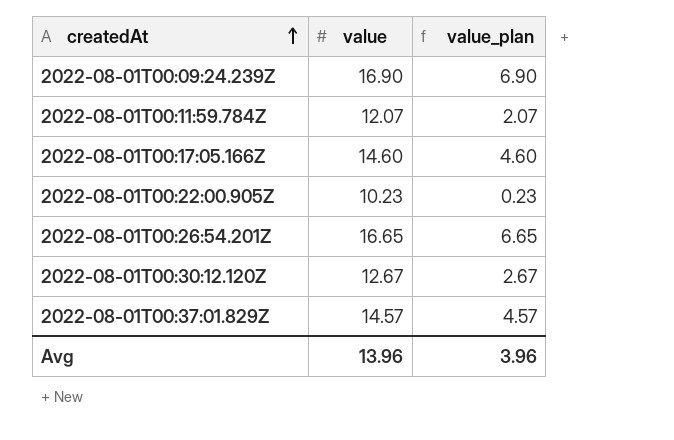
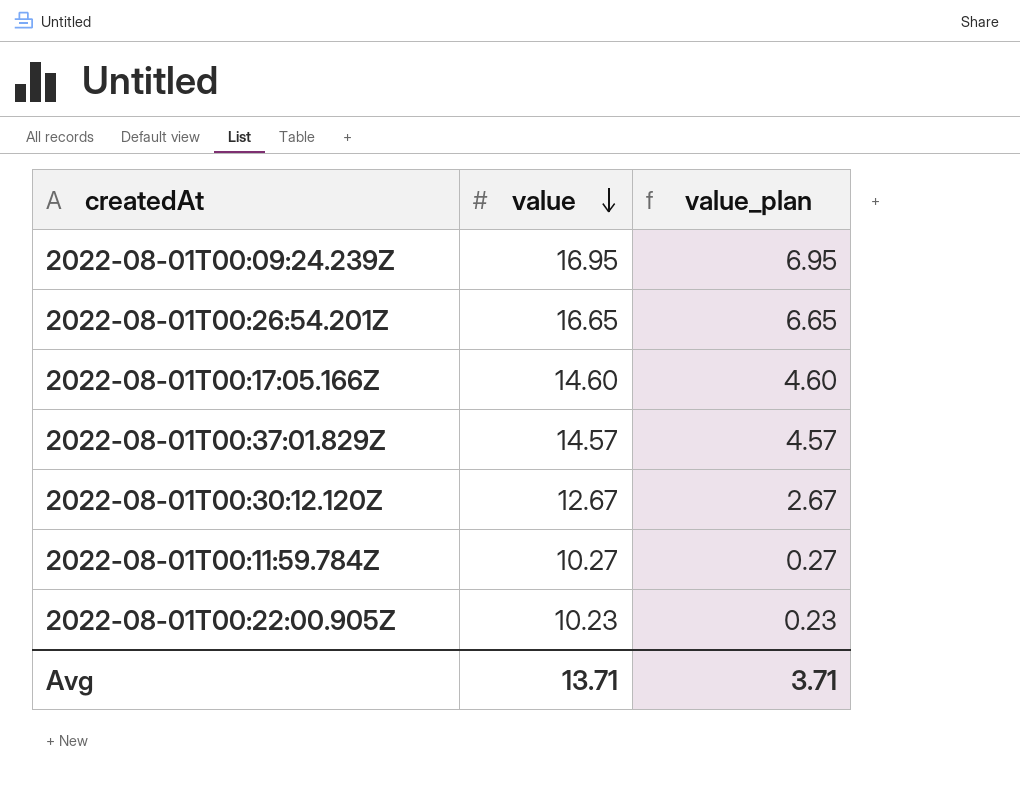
row order: createdAt ascending -> value descending
2022-08-01T00:09:24.239Z | value: 16.90 -> 16.95
2022-08-01T00:09:24.239Z | value_plan: 6.90 -> 6.95
2022-08-01T00:11:59.784Z | value: 12.07 -> 10.27
2022-08-01T00:11:59.784Z | value_plan: 2.07 -> 0.27
Avg | value: 13.96 -> 13.71
Avg | value_plan: 3.96 -> 3.71

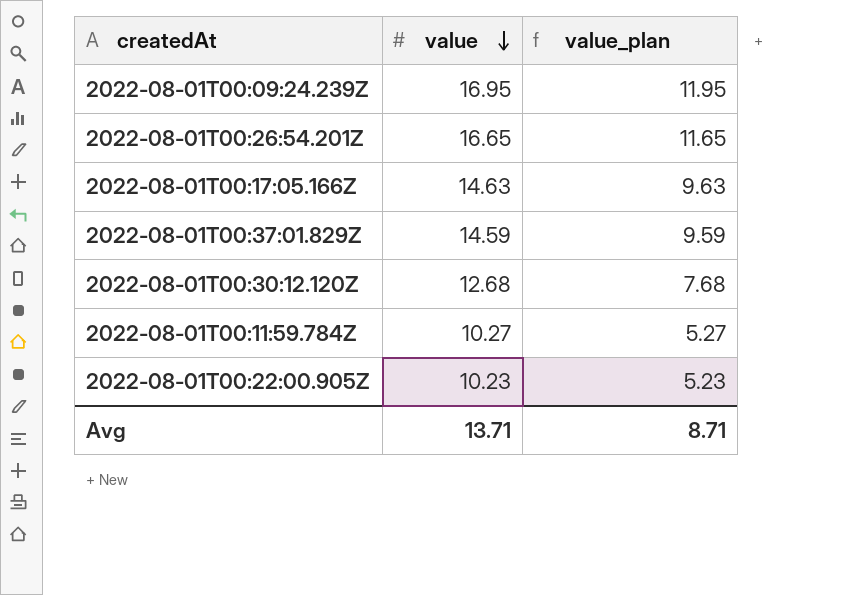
column value_plan | formula: [value] - 10 -> [value] - 5
2022-08-01T00:17:05.166Z | value: 14.60 -> 14.63
2022-08-01T00:37:01.829Z | value: 14.57 -> 14.59
2022-08-01T00:30:12.120Z | value: 12.67 -> 12.68
Avg | value_plan: 3.71 -> 8.71

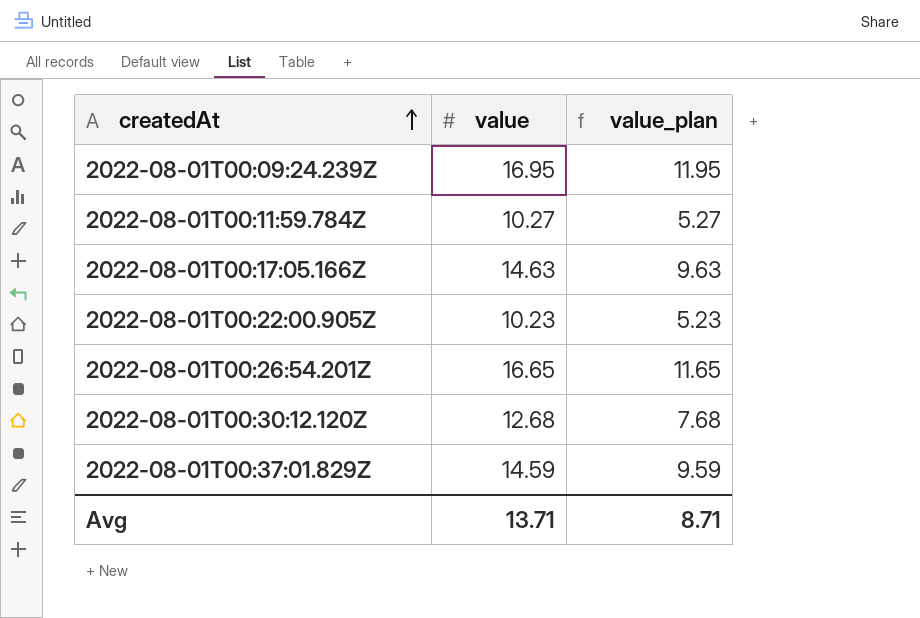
row order: value descending -> createdAt ascending

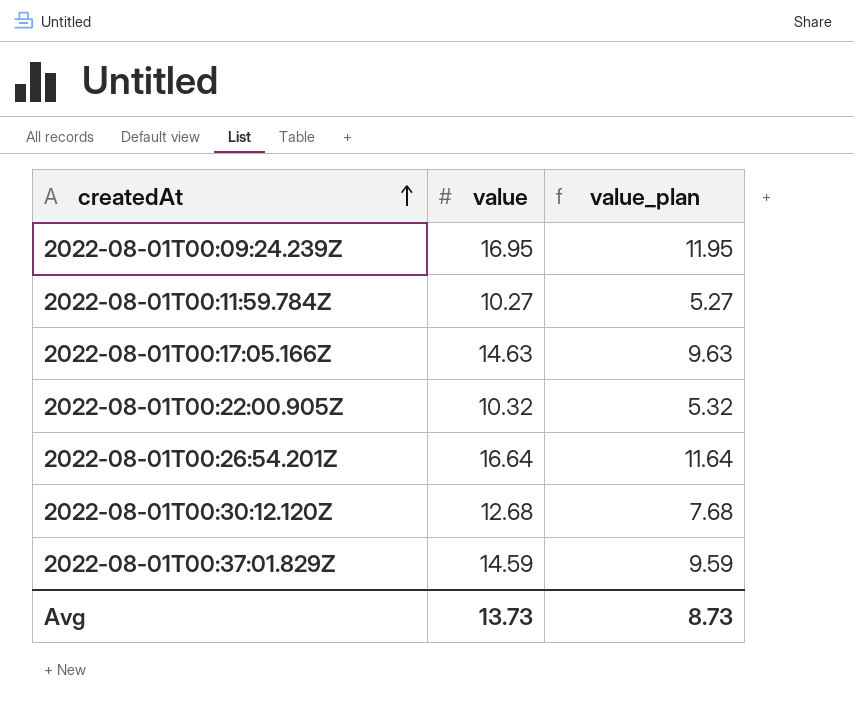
2022-08-01T00:22:00.905Z | value: 10.23 -> 10.32
2022-08-01T00:22:00.905Z | value_plan: 5.23 -> 5.32
2022-08-01T00:26:54.201Z | value: 16.65 -> 16.64
2022-08-01T00:26:54.201Z | value_plan: 11.65 -> 11.64
Avg | value: 13.71 -> 13.73
Avg | value_plan: 8.71 -> 8.73

